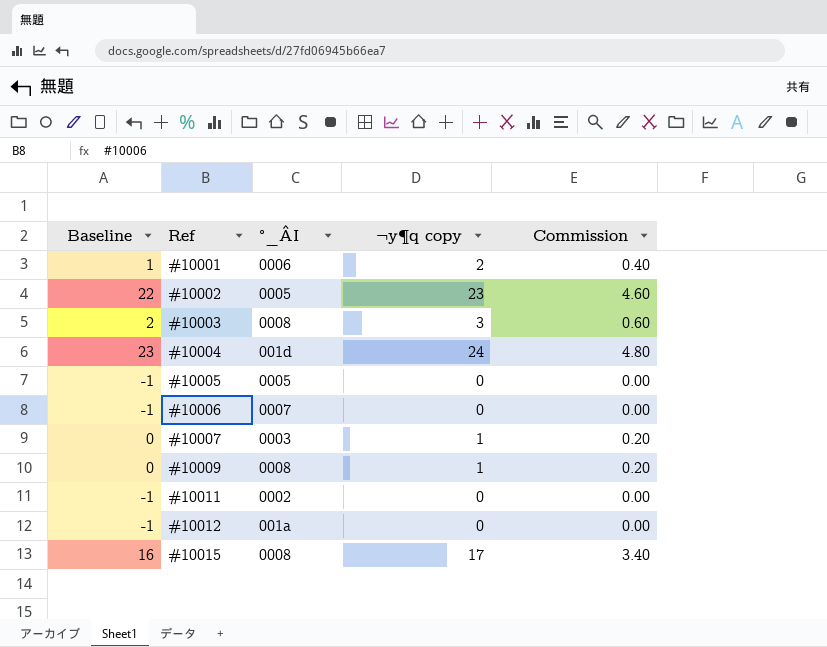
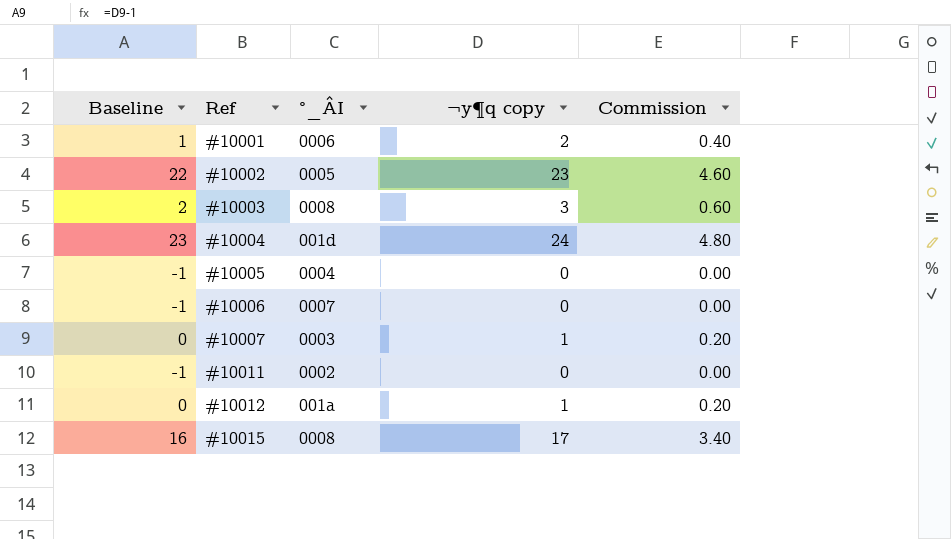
row #10009: 0 | 0008 | 1 | 0.20 -> none
#10005 | °_ÂI: 0005 -> 0004
#10012 | Baseline: -1 -> 0
#10012 | ¬y¶q copy: 0 -> 1
#10012 | Commission: 0.00 -> 0.20

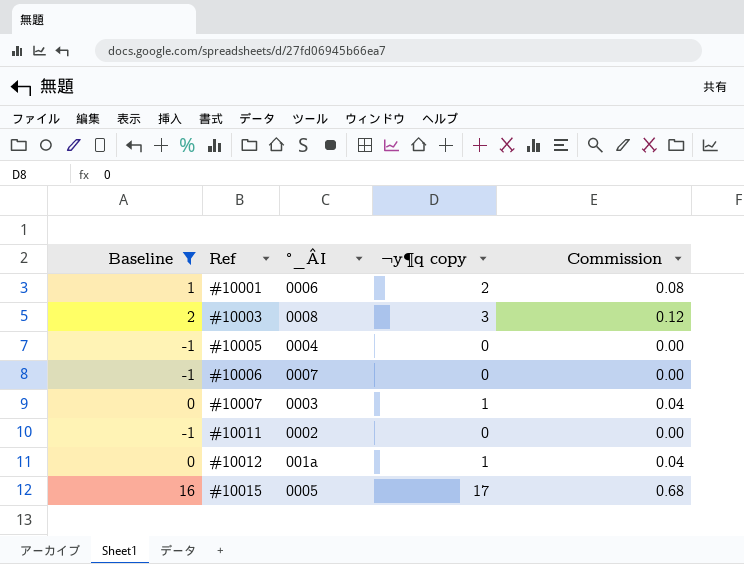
filter: none -> Baseline <= 16
column Commission | formula: [¬y¶q copy] * 0.2 -> [¬y¶q copy] * 0.04
#10015 | °_ÂI: 0008 -> 0005

